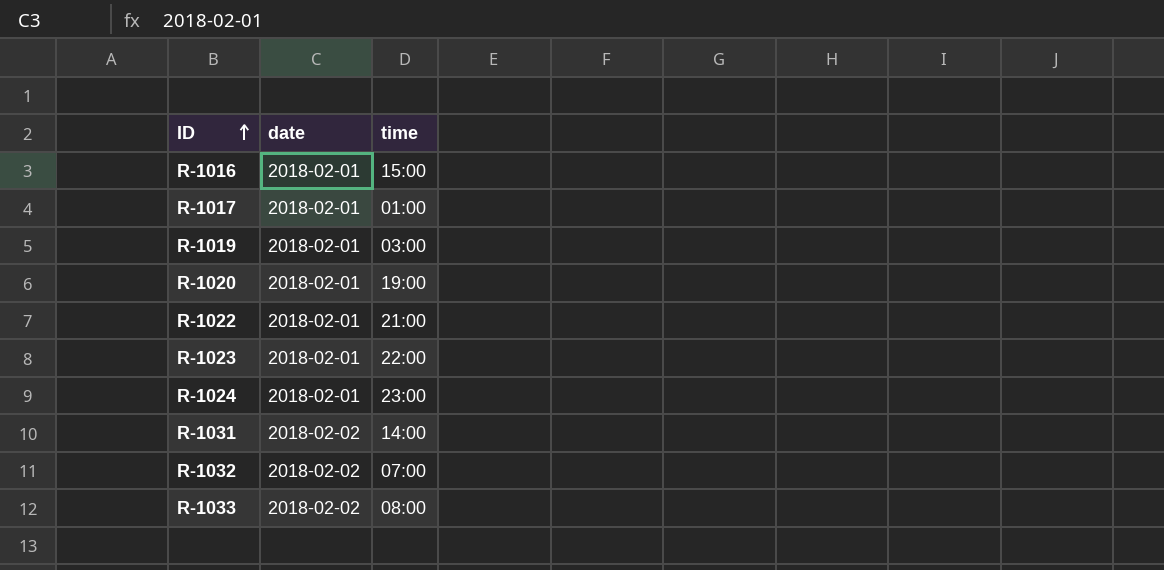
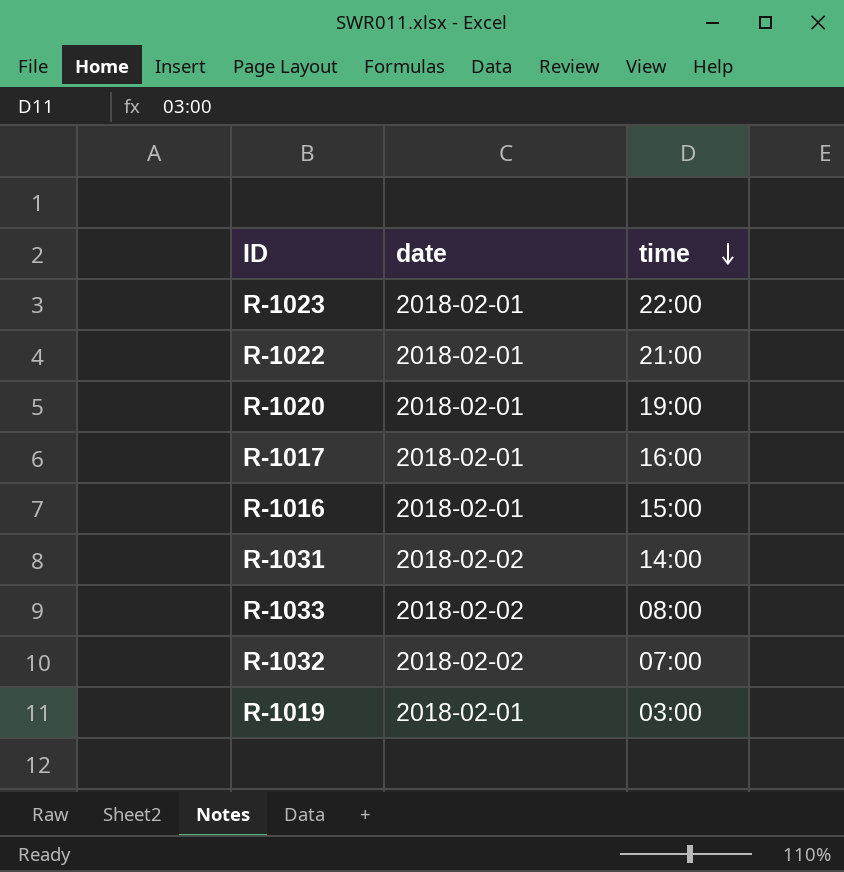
row order: ID ascending -> time descending
row R-1024: 2018-02-01 | 23:00 -> none
R-1017 | time: 01:00 -> 16:00

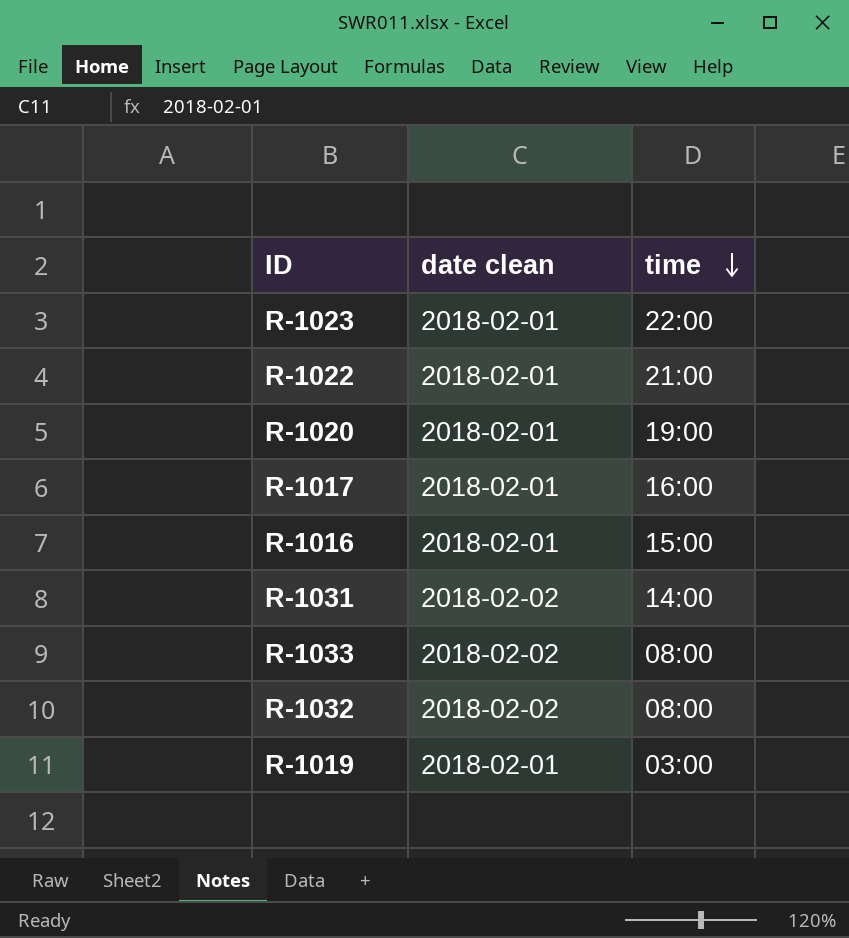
column name: date -> date clean
R-1032 | time: 07:00 -> 08:00

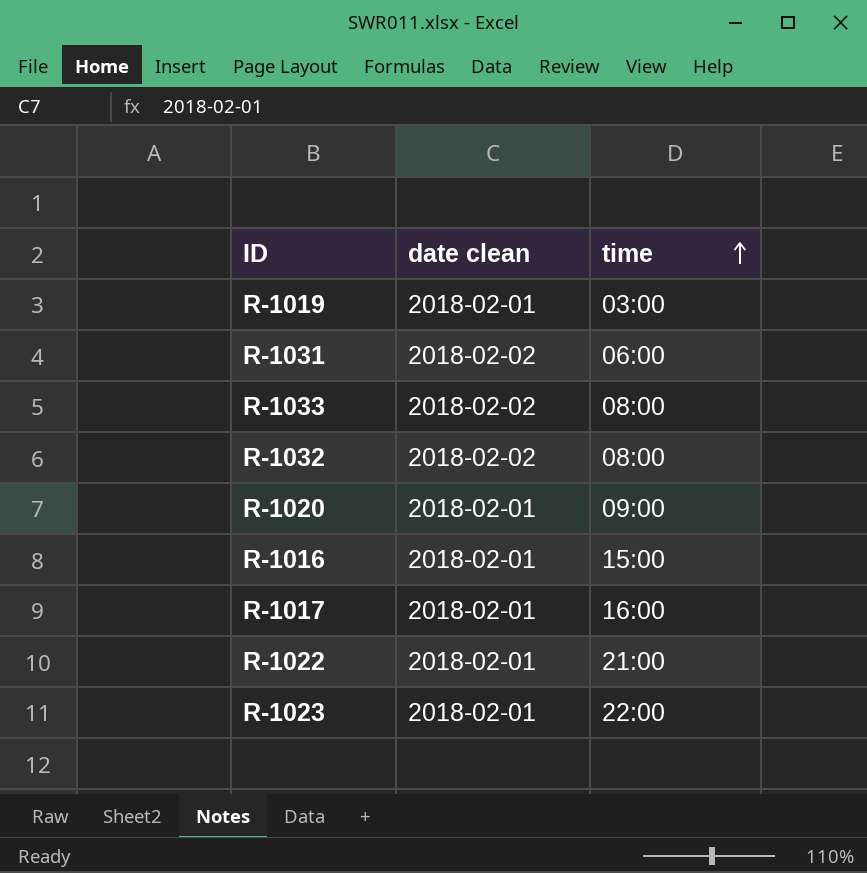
row order: time descending -> time ascending
R-1031 | time: 14:00 -> 06:00
R-1020 | time: 19:00 -> 09:00

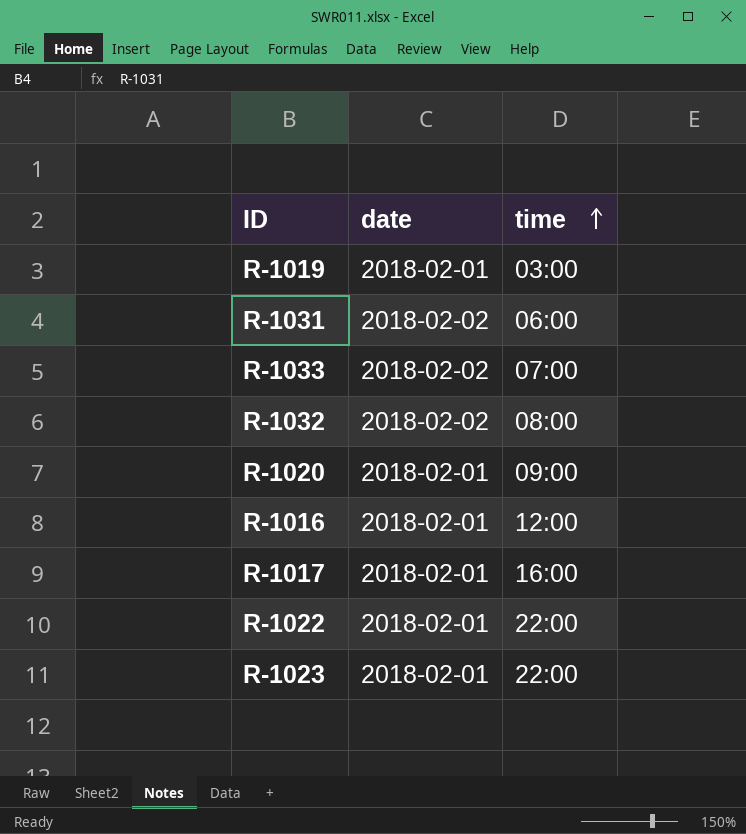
column name: date clean -> date
R-1033 | time: 08:00 -> 07:00
R-1016 | time: 15:00 -> 12:00
R-1022 | time: 21:00 -> 22:00

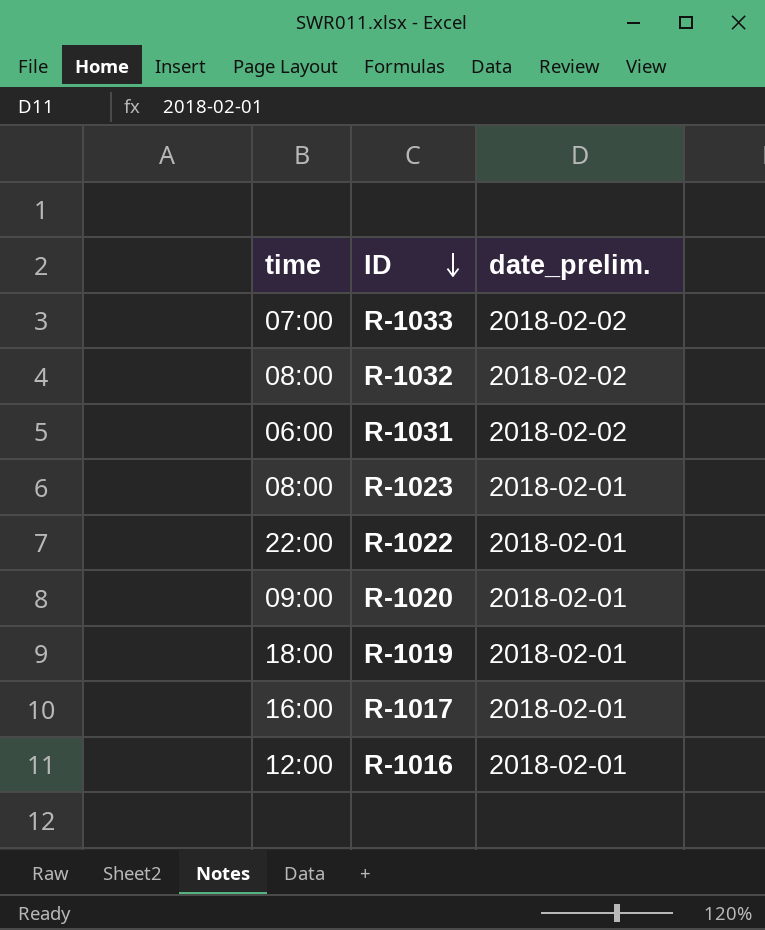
row order: time ascending -> ID descending
column time | position: 3 -> 1
column name: date -> date_prelim.
R-1023 | time: 22:00 -> 08:00
R-1019 | time: 03:00 -> 18:00

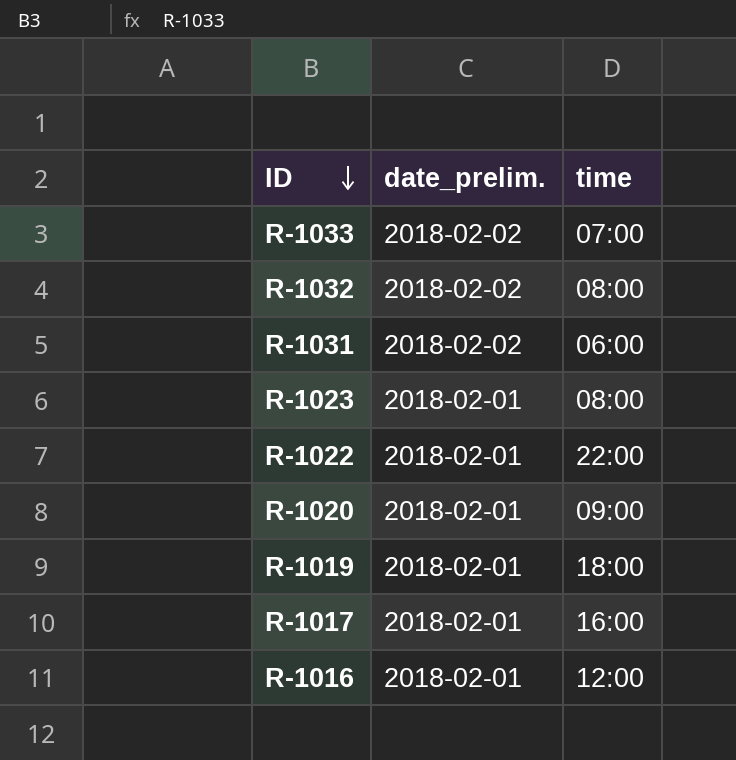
column time | position: 1 -> 3

